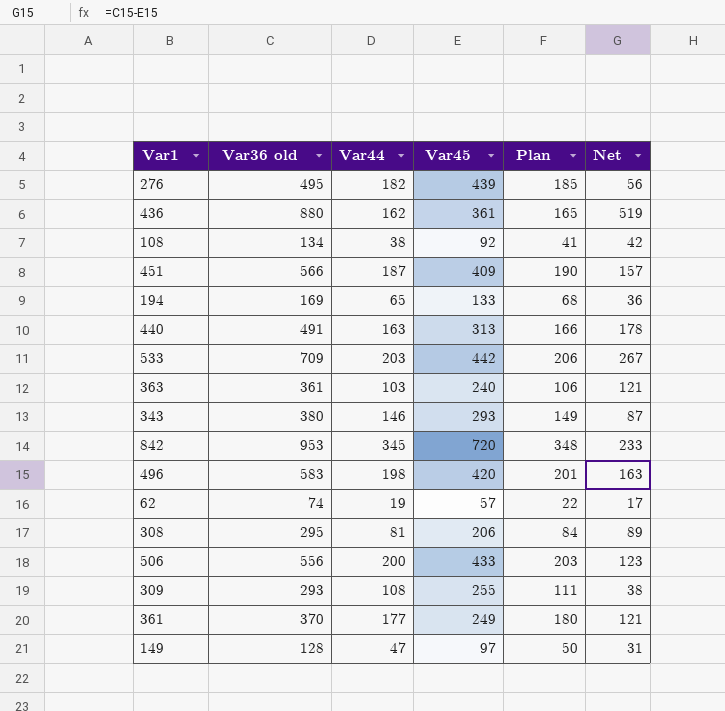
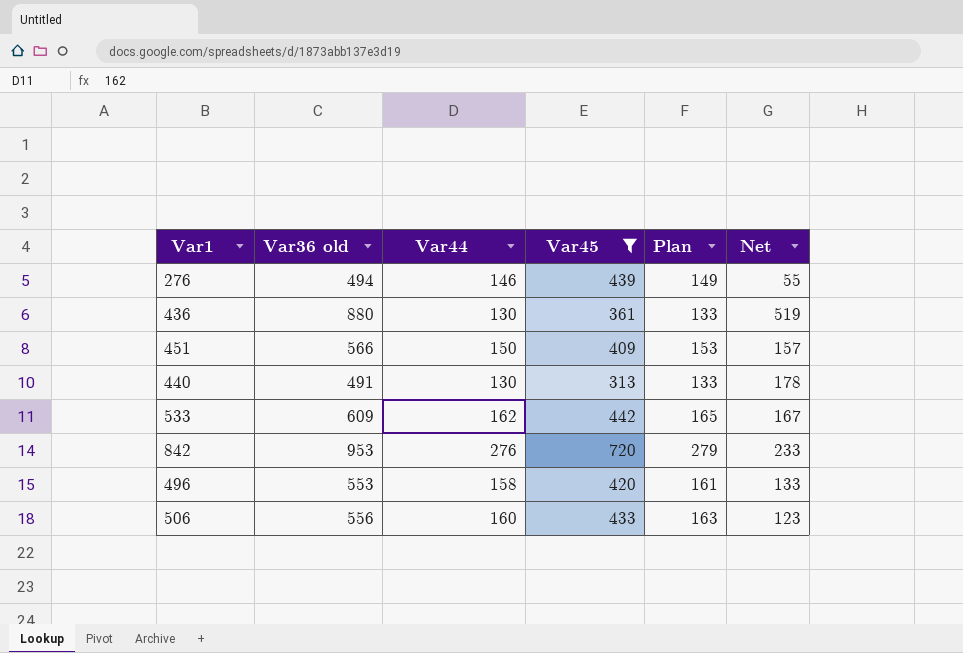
filter: none -> Var45 >= 313
276 | Var36 old: 495 -> 494
276 | Var44: 182 -> 146
276 | Plan: 185 -> 149
276 | Net: 56 -> 55
436 | Var44: 162 -> 130
436 | Plan: 165 -> 133
451 | Var44: 187 -> 150
451 | Plan: 190 -> 153
440 | Var44: 163 -> 130
440 | Plan: 166 -> 133
533 | Var36 old: 709 -> 609
533 | Var44: 203 -> 162
533 | Plan: 206 -> 165
533 | Net: 267 -> 167
842 | Var44: 345 -> 276
842 | Plan: 348 -> 279
496 | Var36 old: 583 -> 553
496 | Var44: 198 -> 158
496 | Plan: 201 -> 161
496 | Net: 163 -> 133
506 | Var44: 200 -> 160
506 | Plan: 203 -> 163

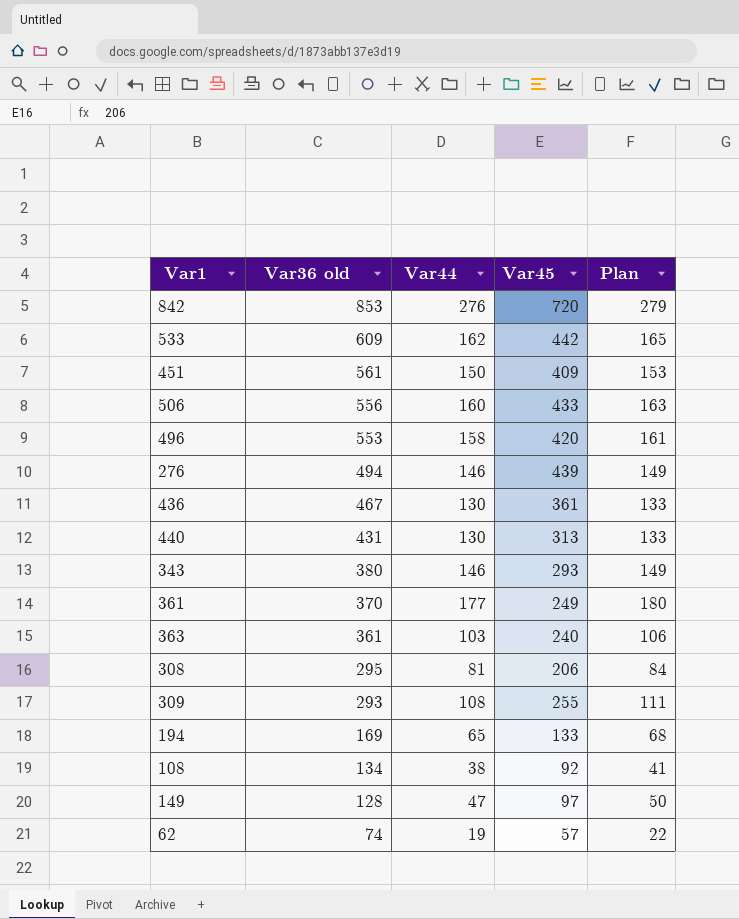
filter: Var45 >= 313 -> none
row order: none -> Var36 old descending
column Net | formula: [Var36 old] - [Var45] -> none
842 | Var36 old: 953 -> 853
451 | Var36 old: 566 -> 561
436 | Var36 old: 880 -> 467
440 | Var36 old: 491 -> 431

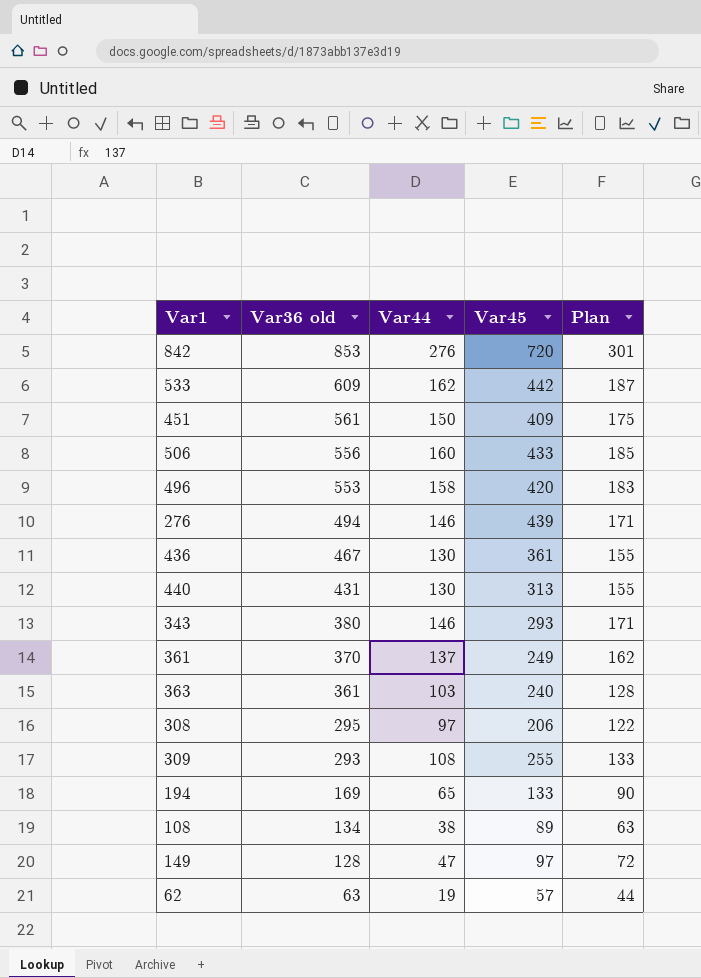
column Plan | formula: [Var44] + 3 -> [Var44] + 25
361 | Var44: 177 -> 137
308 | Var44: 81 -> 97
108 | Var45: 92 -> 89
62 | Var36 old: 74 -> 63

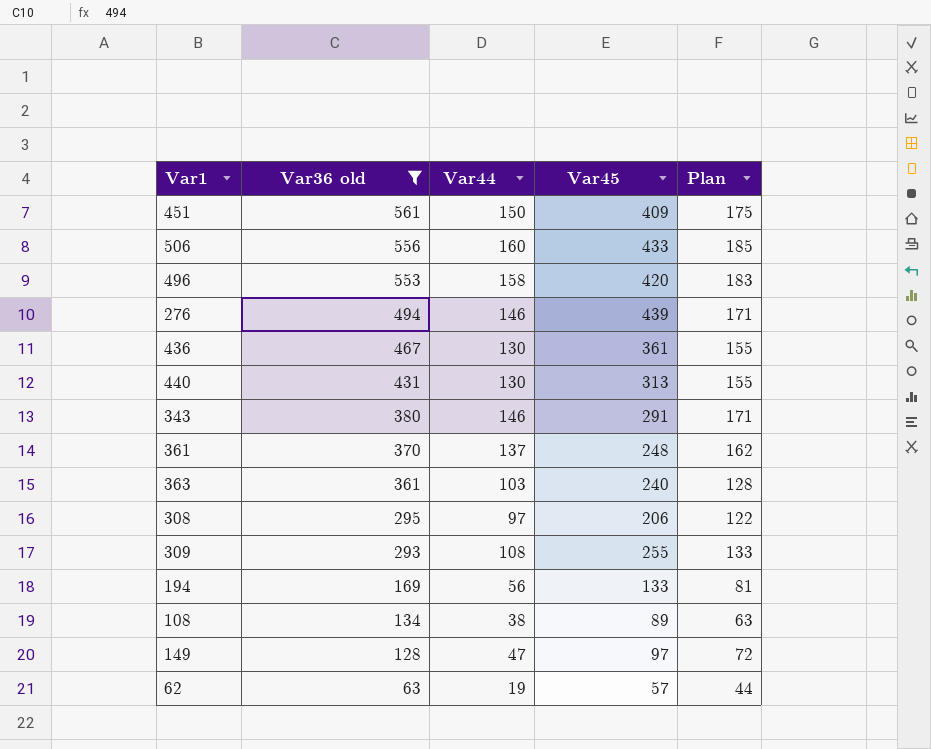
filter: none -> Var36 old <= 561
343 | Var45: 293 -> 291
361 | Var45: 249 -> 248
194 | Var44: 65 -> 56
194 | Plan: 90 -> 81

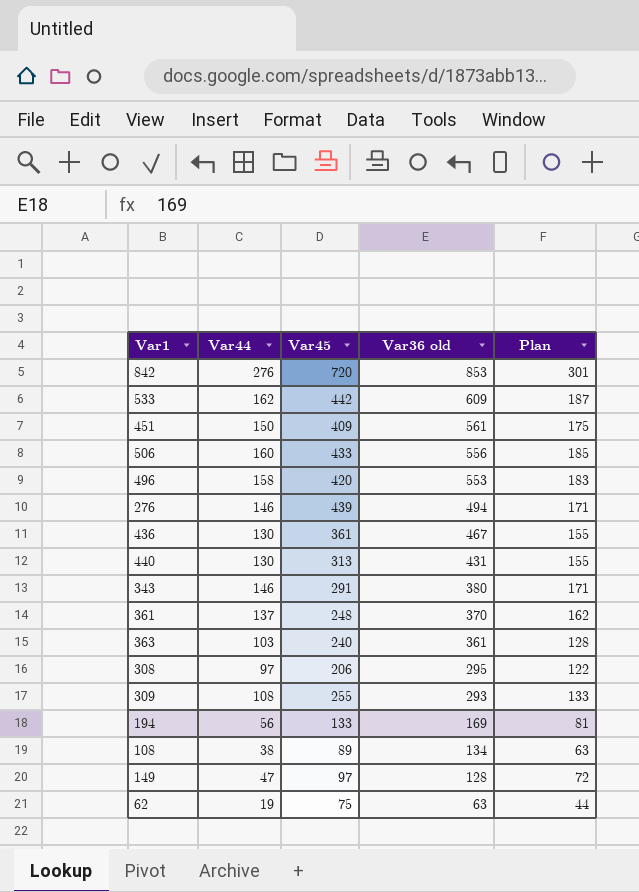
filter: Var36 old <= 561 -> none
column Var36 old | position: 2 -> 4
62 | Var45: 57 -> 75

